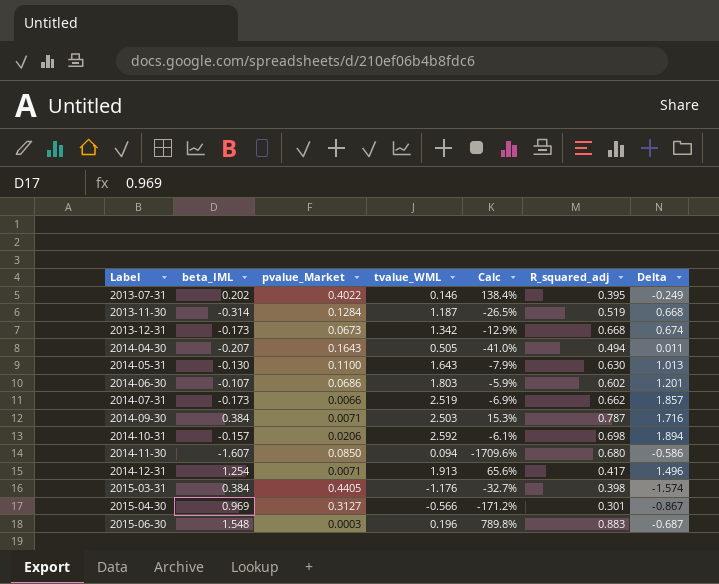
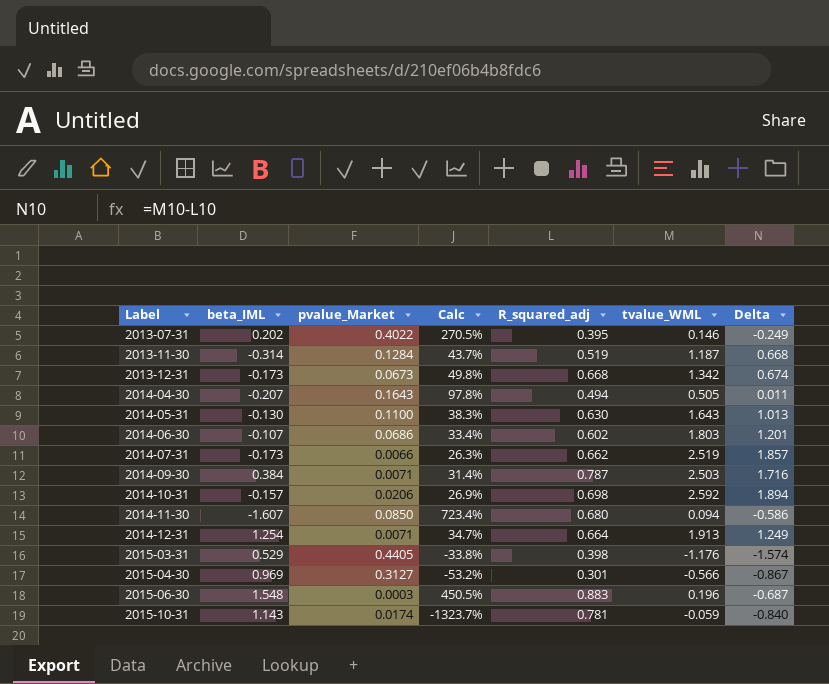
column Calc | formula: [beta_IML] / [tvalue_WML] -> [R_squared_adj] / [tvalue_WML]
column tvalue_WML | position: 4 -> 6
2014-12-31 | R_squared_adj: 0.417 -> 0.664
2014-12-31 | Delta: 1.496 -> 1.249
2015-03-31 | beta_IML: 0.384 -> 0.529
row 2015-10-31: none -> 1.143 | 0.0174 | -1323.7% | 0.781 | -0.059 | -0.840

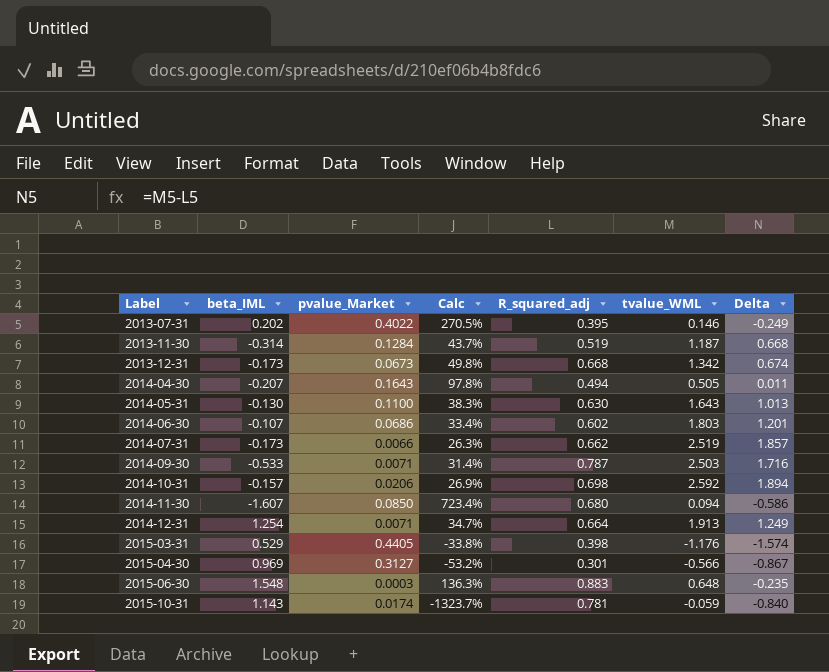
2014-09-30 | beta_IML: 0.384 -> -0.533
2015-06-30 | Calc: 450.5% -> 136.3%
2015-06-30 | tvalue_WML: 0.196 -> 0.648
2015-06-30 | Delta: -0.687 -> -0.235

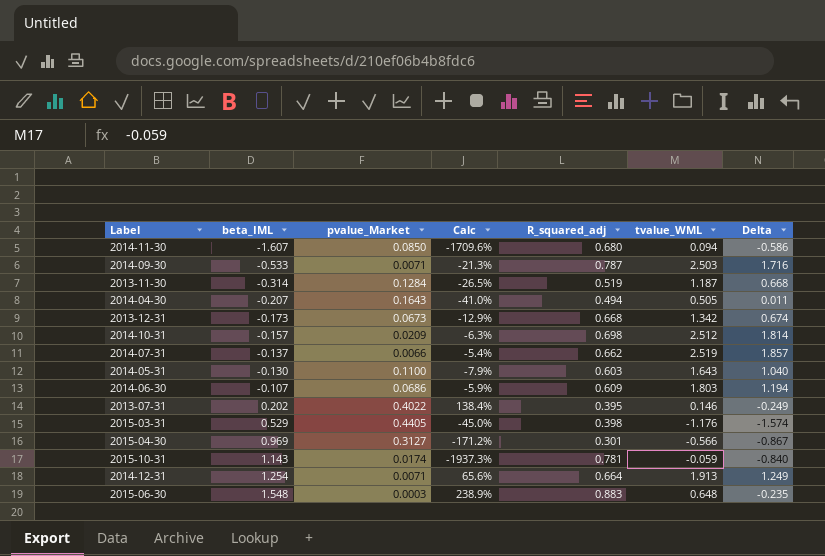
row order: Label ascending -> beta_IML ascending
column Calc | formula: [R_squared_adj] / [tvalue_WML] -> [beta_IML] / [tvalue_WML]
2014-10-31 | pvalue_Market: 0.0206 -> 0.0209
2014-10-31 | tvalue_WML: 2.592 -> 2.512
2014-10-31 | Delta: 1.894 -> 1.814
2014-07-31 | beta_IML: -0.173 -> -0.137
2014-05-31 | R_squared_adj: 0.630 -> 0.603
2014-05-31 | Delta: 1.013 -> 1.040
2014-06-30 | R_squared_adj: 0.602 -> 0.609
2014-06-30 | Delta: 1.201 -> 1.194

